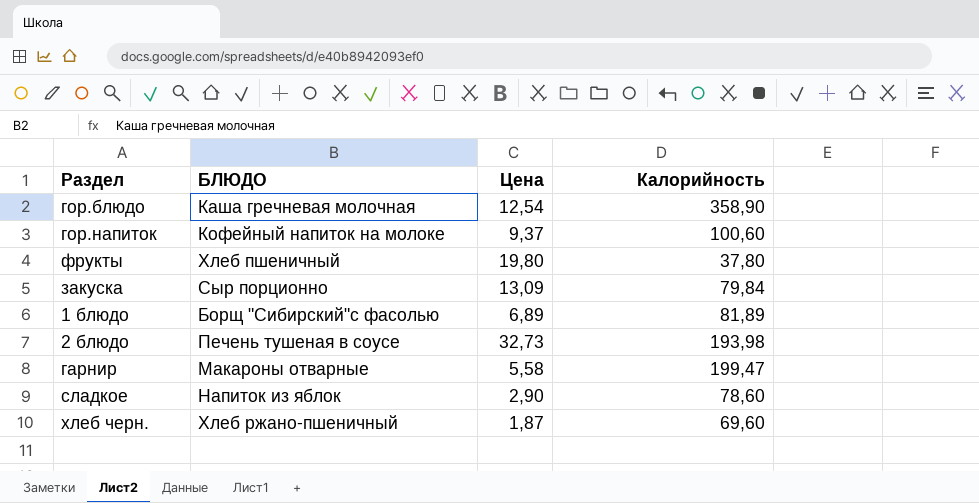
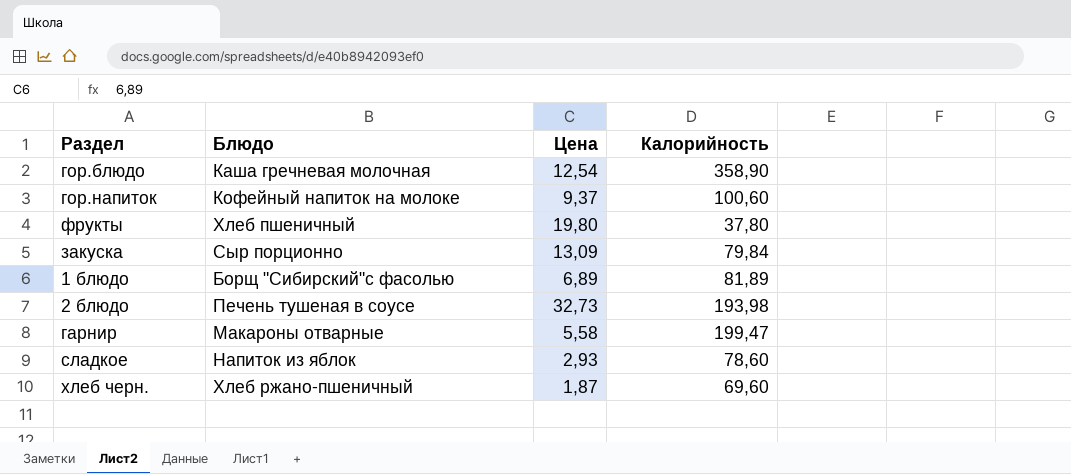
column name: БЛЮДО -> Блюдо
сладкое | Цена: 2,90 -> 2,93

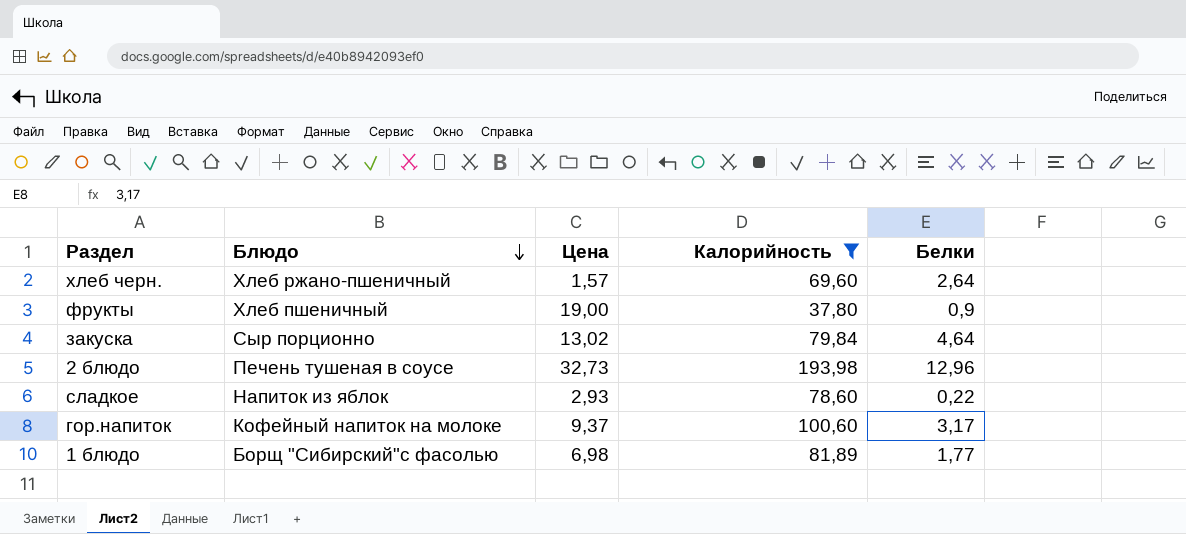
filter: none -> Калорийность <= 193,98
row order: none -> Блюдо descending
column Белки | position: none -> 5
хлеб черн. | Цена: 1,87 -> 1,57
фрукты | Цена: 19,80 -> 19,00
закуска | Цена: 13,09 -> 13,02
1 блюдо | Цена: 6,89 -> 6,98

